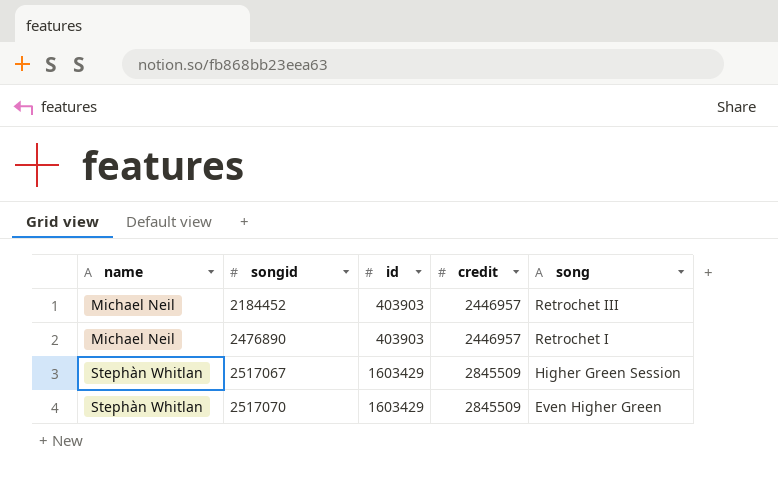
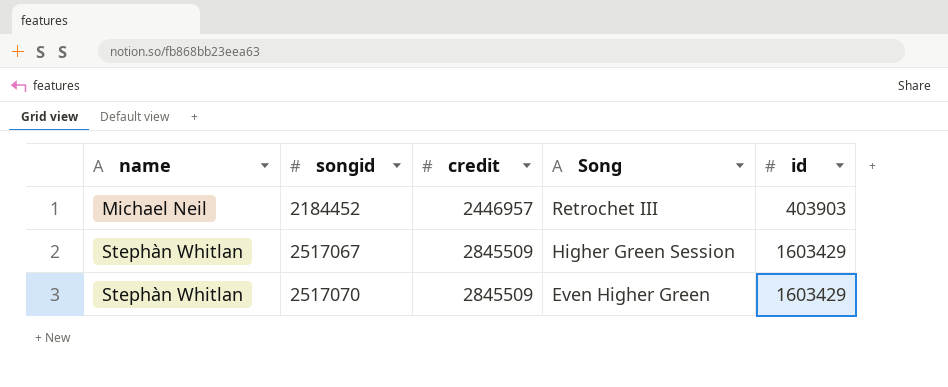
column name: song -> Song
column id | position: 3 -> 5
row 2476890: Michael Neil | 403903 | 2446957 | Retrochet I -> none

